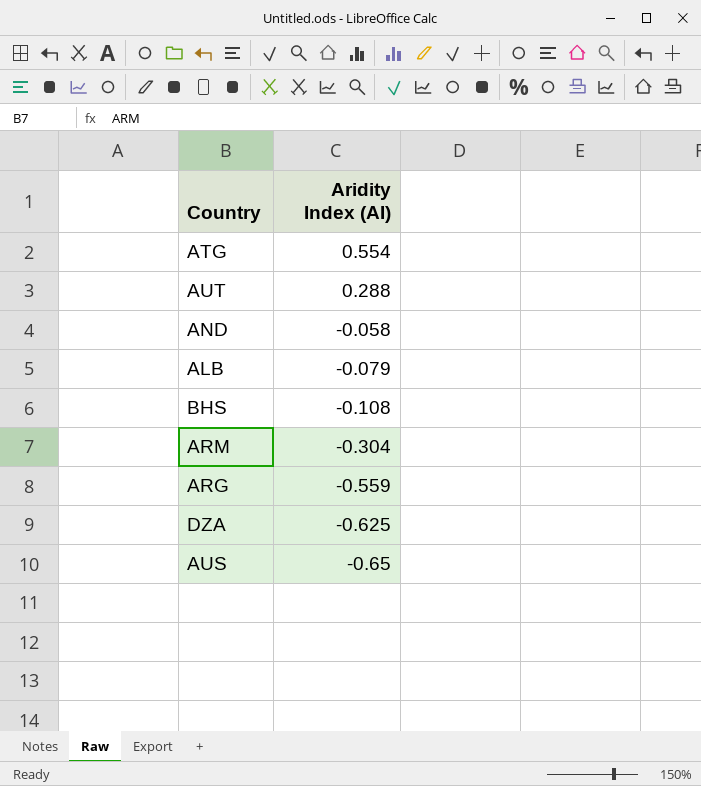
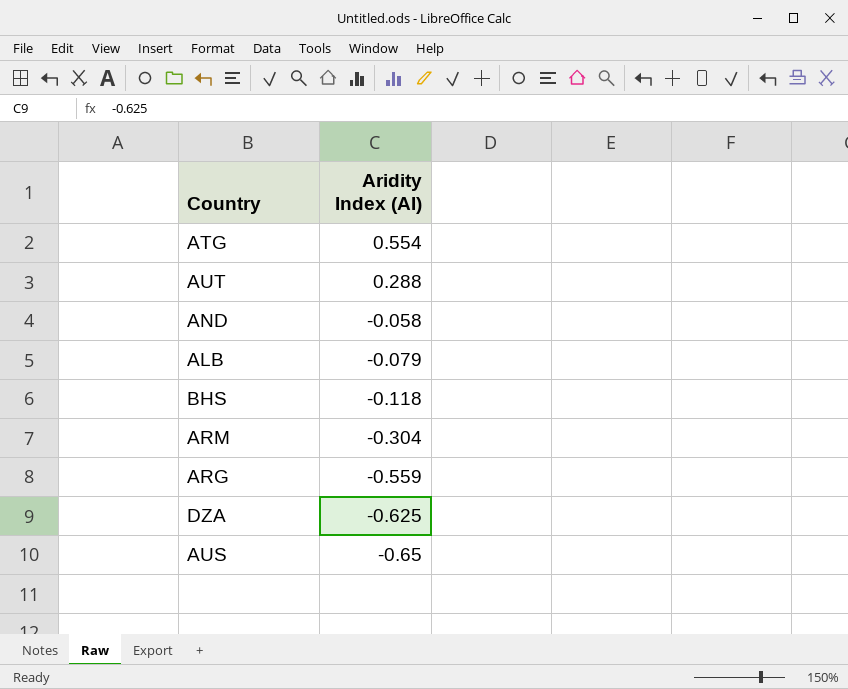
BHS | Aridity Index (AI): -0.108 -> -0.118

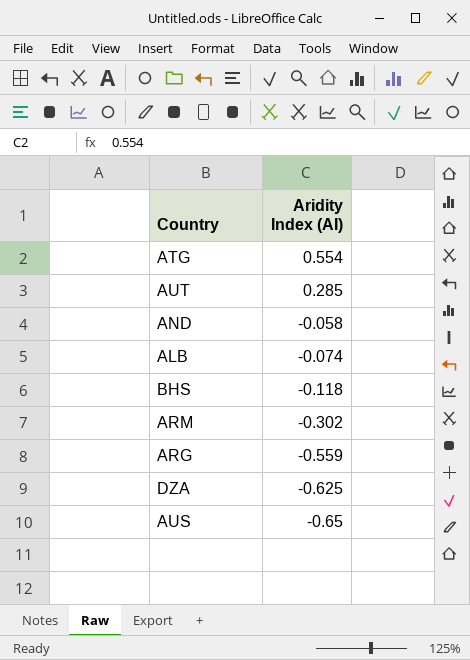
AUT | Aridity Index (AI): 0.288 -> 0.285
ALB | Aridity Index (AI): -0.079 -> -0.074
ARM | Aridity Index (AI): -0.304 -> -0.302

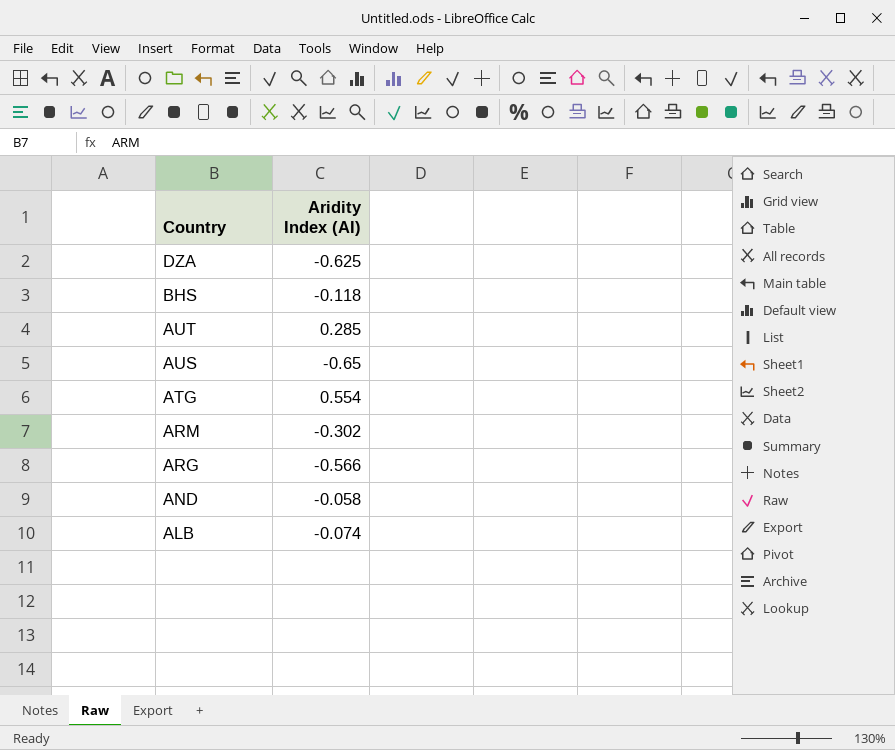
row order: Aridity Index (AI) descending -> Country descending
ARG | Aridity Index (AI): -0.559 -> -0.566

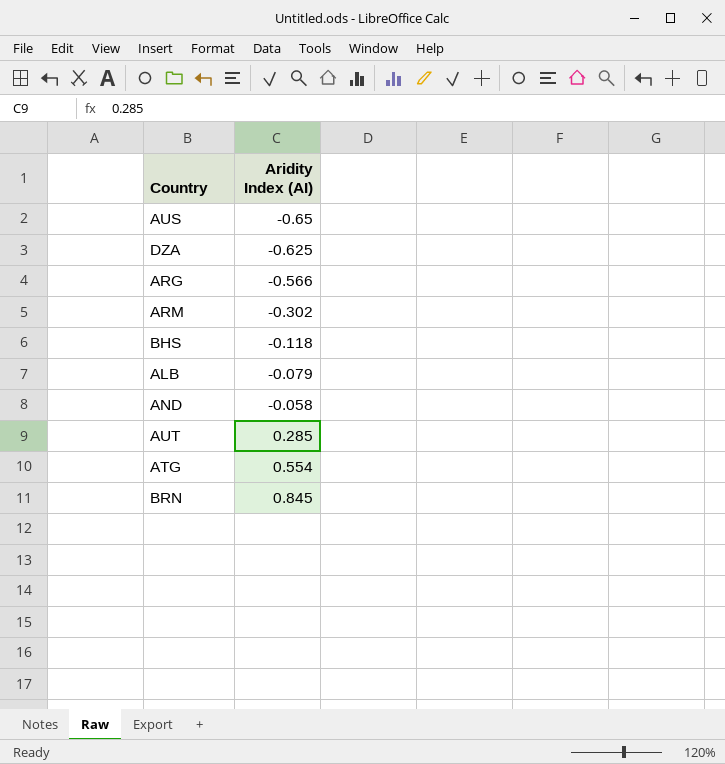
row order: Country descending -> Aridity Index (AI) ascending
ALB | Aridity Index (AI): -0.074 -> -0.079
row BRN: none -> 0.845

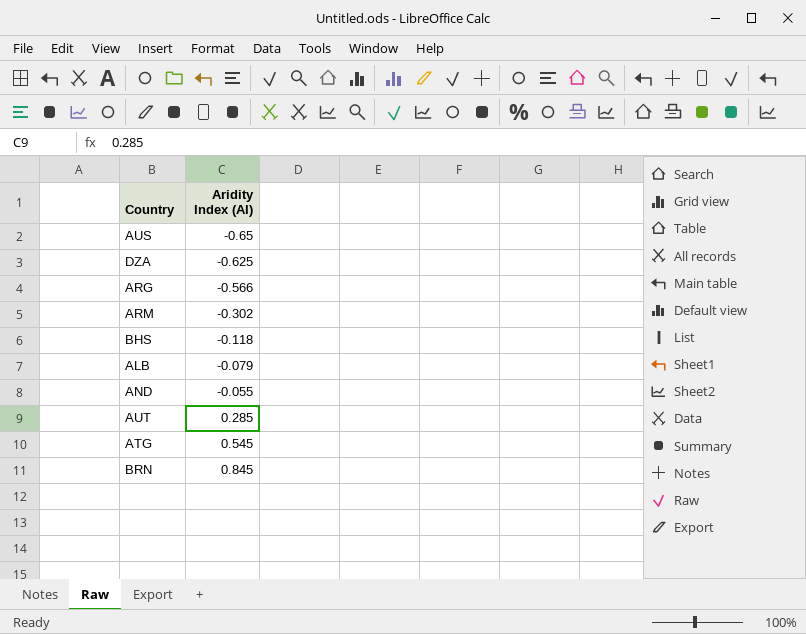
AND | Aridity Index (AI): -0.058 -> -0.055
ATG | Aridity Index (AI): 0.554 -> 0.545

